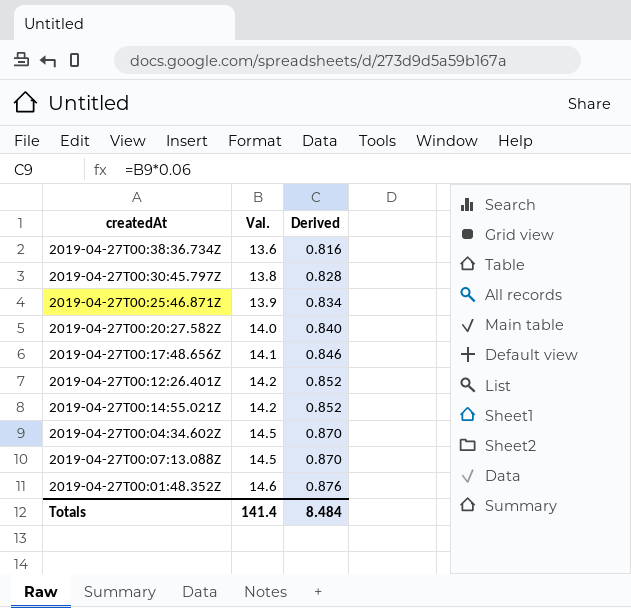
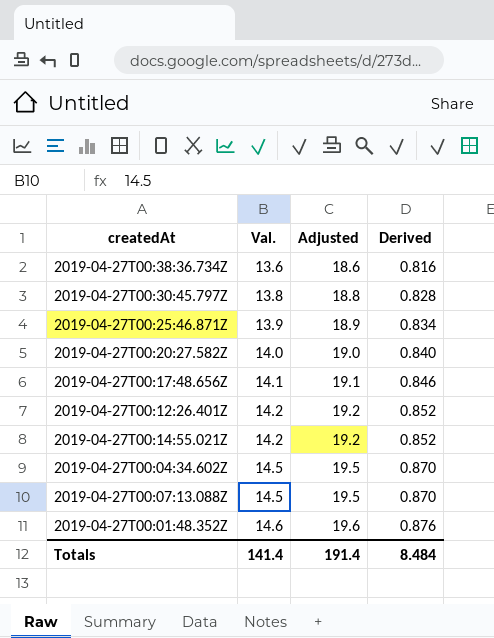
column Adjusted | formula: none -> [Val.] + 5

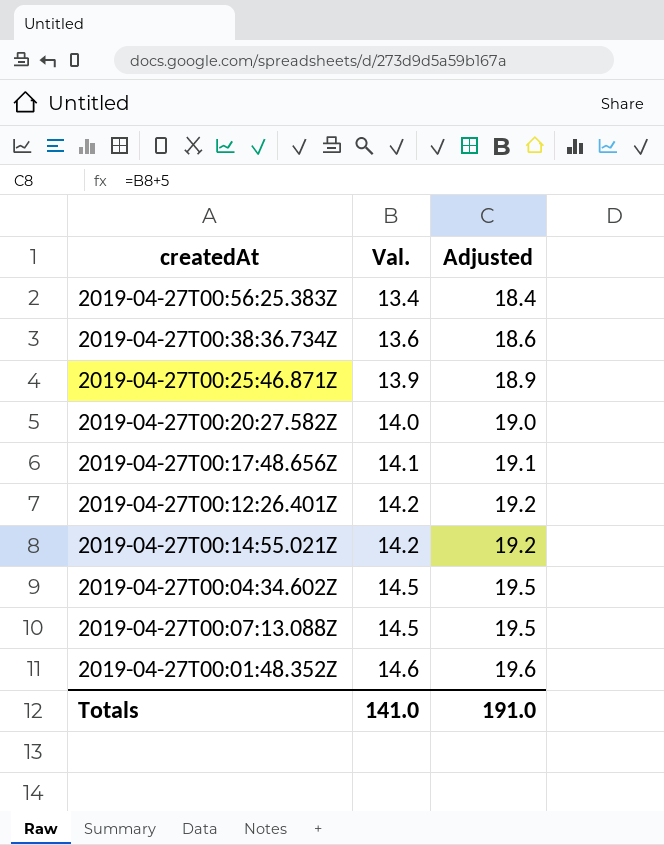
column Derived | formula: [Val.] * 0.06 -> none
row 2019-04-27T00:30:45.797Z: 13.8 | 18.8 | 0.828 -> none
row 2019-04-27T00:56:25.383Z: none -> 13.4 | 18.4
Totals | Val.: 141.4 -> 141.0
Totals | Adjusted: 191.4 -> 191.0

